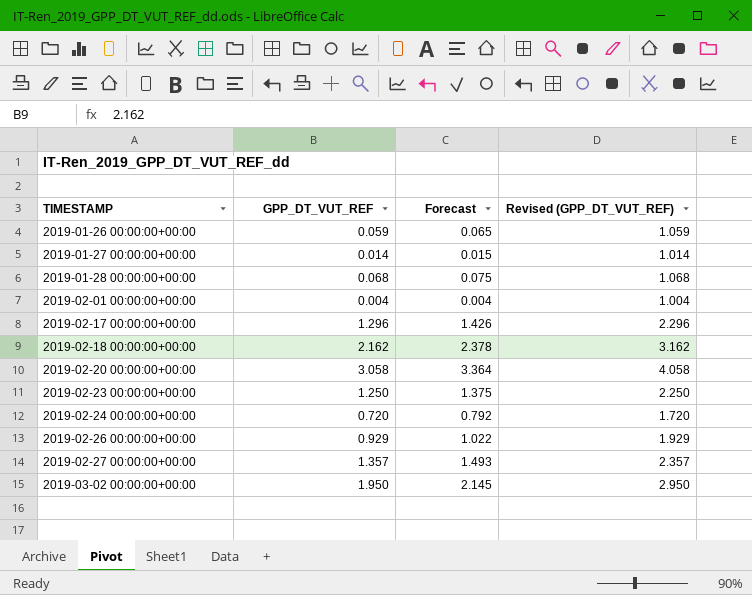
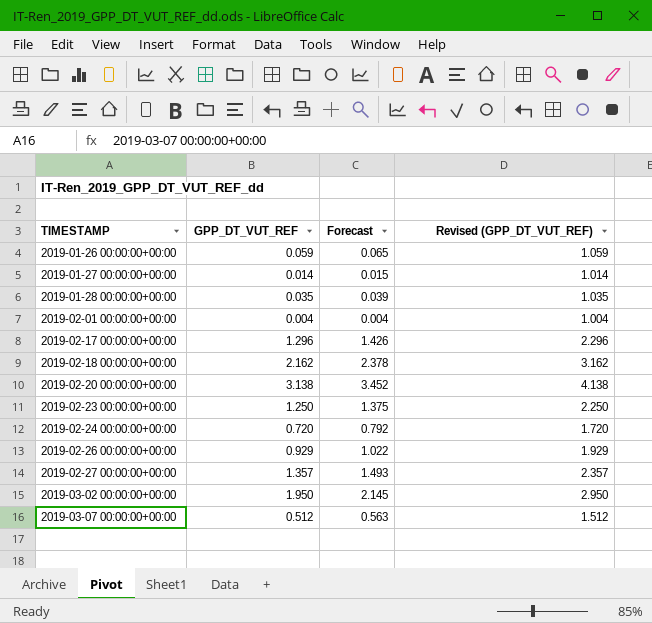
2019-01-28 00:00:00+00:00 | GPP_DT_VUT_REF: 0.068 -> 0.035
2019-01-28 00:00:00+00:00 | Forecast: 0.075 -> 0.039
2019-01-28 00:00:00+00:00 | Revised (GPP_DT_VUT_REF): 1.068 -> 1.035
2019-02-20 00:00:00+00:00 | GPP_DT_VUT_REF: 3.058 -> 3.138
2019-02-20 00:00:00+00:00 | Forecast: 3.364 -> 3.452
2019-02-20 00:00:00+00:00 | Revised (GPP_DT_VUT_REF): 4.058 -> 4.138
row 2019-03-07 00:00:00+00:00: none -> 0.512 | 0.563 | 1.512

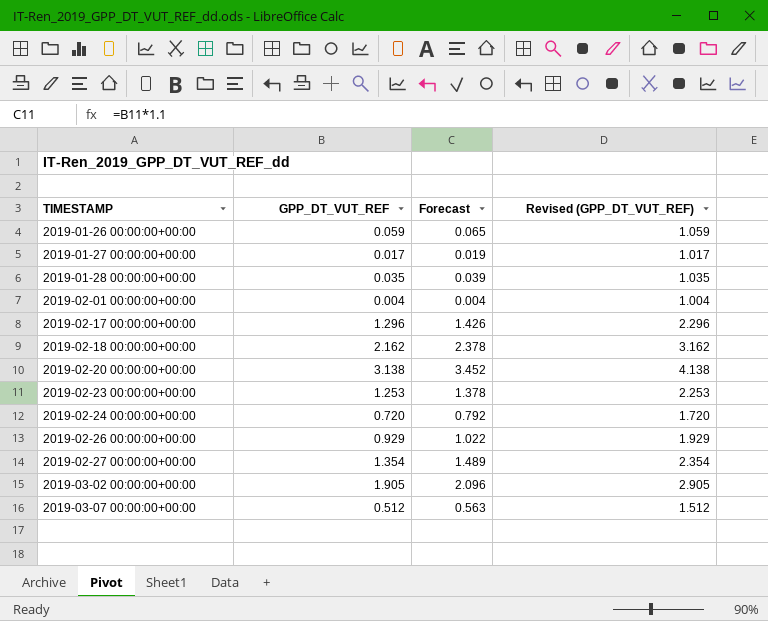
2019-01-27 00:00:00+00:00 | GPP_DT_VUT_REF: 0.014 -> 0.017
2019-01-27 00:00:00+00:00 | Forecast: 0.015 -> 0.019
2019-01-27 00:00:00+00:00 | Revised (GPP_DT_VUT_REF): 1.014 -> 1.017
2019-02-23 00:00:00+00:00 | GPP_DT_VUT_REF: 1.250 -> 1.253
2019-02-23 00:00:00+00:00 | Forecast: 1.375 -> 1.378
2019-02-23 00:00:00+00:00 | Revised (GPP_DT_VUT_REF): 2.250 -> 2.253
2019-02-27 00:00:00+00:00 | GPP_DT_VUT_REF: 1.357 -> 1.354
2019-02-27 00:00:00+00:00 | Forecast: 1.493 -> 1.489
2019-02-27 00:00:00+00:00 | Revised (GPP_DT_VUT_REF): 2.357 -> 2.354
2019-03-02 00:00:00+00:00 | GPP_DT_VUT_REF: 1.950 -> 1.905
2019-03-02 00:00:00+00:00 | Forecast: 2.145 -> 2.096
2019-03-02 00:00:00+00:00 | Revised (GPP_DT_VUT_REF): 2.950 -> 2.905

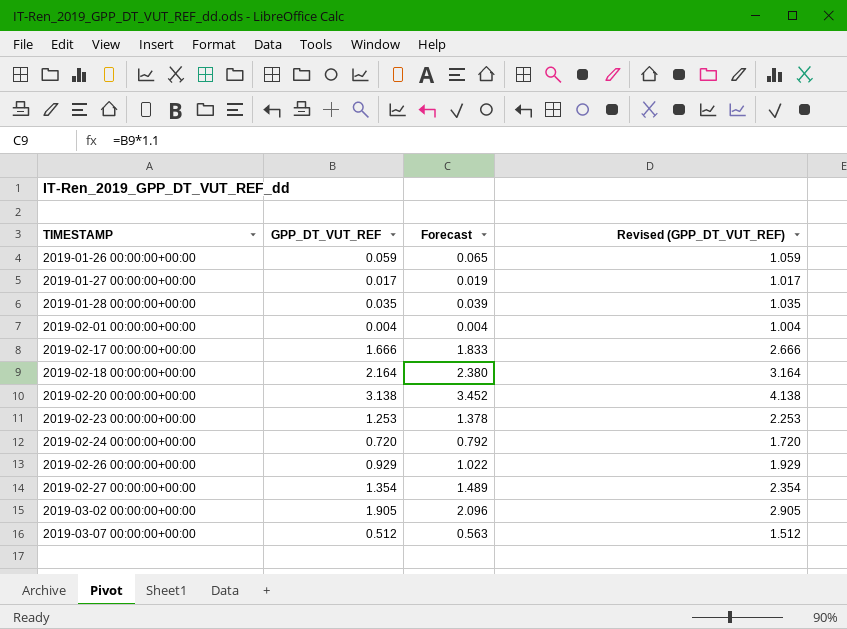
2019-02-17 00:00:00+00:00 | GPP_DT_VUT_REF: 1.296 -> 1.666
2019-02-17 00:00:00+00:00 | Forecast: 1.426 -> 1.833
2019-02-17 00:00:00+00:00 | Revised (GPP_DT_VUT_REF): 2.296 -> 2.666
2019-02-18 00:00:00+00:00 | GPP_DT_VUT_REF: 2.162 -> 2.164
2019-02-18 00:00:00+00:00 | Forecast: 2.378 -> 2.380
2019-02-18 00:00:00+00:00 | Revised (GPP_DT_VUT_REF): 3.162 -> 3.164

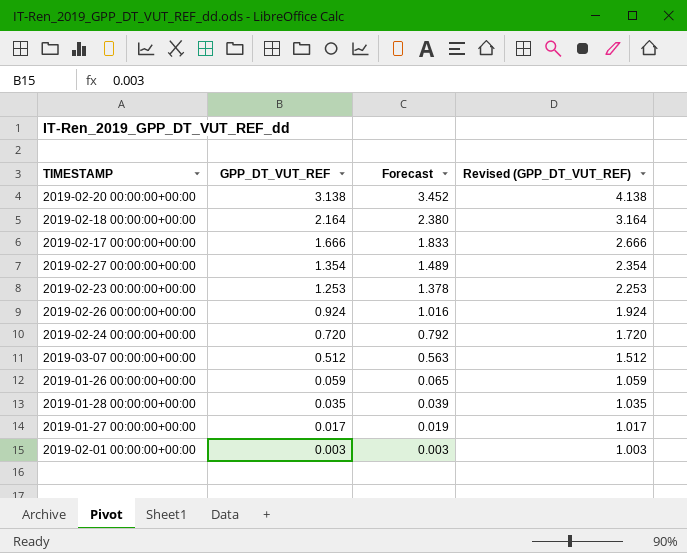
row order: TIMESTAMP ascending -> GPP_DT_VUT_REF descending
row 2019-03-02 00:00:00+00:00: 1.905 | 2.096 | 2.905 -> none
2019-02-26 00:00:00+00:00 | GPP_DT_VUT_REF: 0.929 -> 0.924
2019-02-26 00:00:00+00:00 | Forecast: 1.022 -> 1.016
2019-02-26 00:00:00+00:00 | Revised (GPP_DT_VUT_REF): 1.929 -> 1.924
2019-02-01 00:00:00+00:00 | GPP_DT_VUT_REF: 0.004 -> 0.003
2019-02-01 00:00:00+00:00 | Forecast: 0.004 -> 0.003
2019-02-01 00:00:00+00:00 | Revised (GPP_DT_VUT_REF): 1.004 -> 1.003

